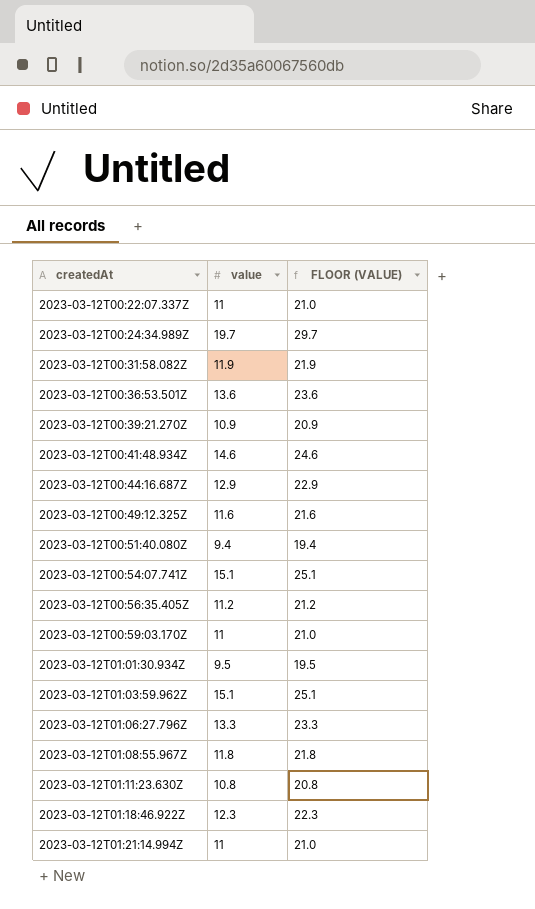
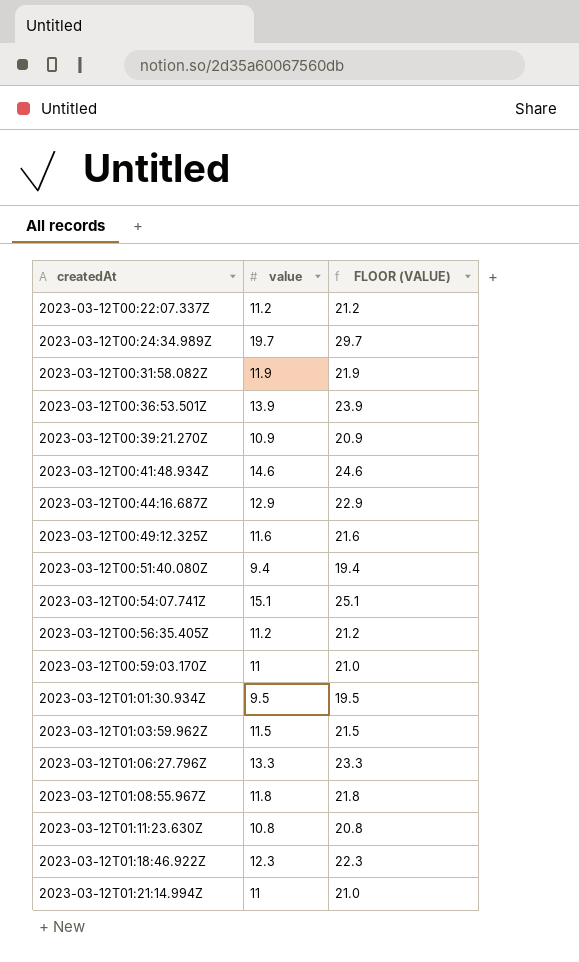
2023-03-12T00:22:07.337Z | value: 11 -> 11.2
2023-03-12T00:22:07.337Z | FLOOR (VALUE): 21.0 -> 21.2
2023-03-12T00:36:53.501Z | value: 13.6 -> 13.9
2023-03-12T00:36:53.501Z | FLOOR (VALUE): 23.6 -> 23.9
2023-03-12T01:03:59.962Z | value: 15.1 -> 11.5
2023-03-12T01:03:59.962Z | FLOOR (VALUE): 25.1 -> 21.5

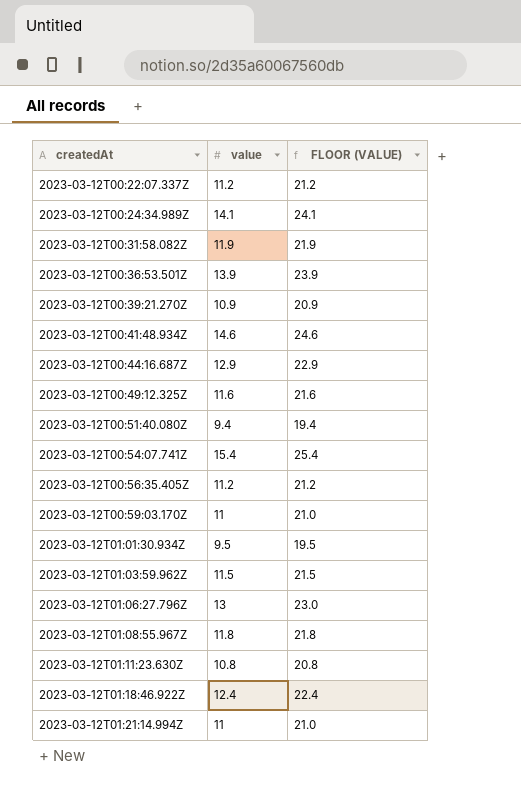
2023-03-12T00:24:34.989Z | value: 19.7 -> 14.1
2023-03-12T00:24:34.989Z | FLOOR (VALUE): 29.7 -> 24.1
2023-03-12T00:54:07.741Z | value: 15.1 -> 15.4
2023-03-12T00:54:07.741Z | FLOOR (VALUE): 25.1 -> 25.4
2023-03-12T01:06:27.796Z | value: 13.3 -> 13
2023-03-12T01:06:27.796Z | FLOOR (VALUE): 23.3 -> 23.0
2023-03-12T01:18:46.922Z | value: 12.3 -> 12.4
2023-03-12T01:18:46.922Z | FLOOR (VALUE): 22.3 -> 22.4

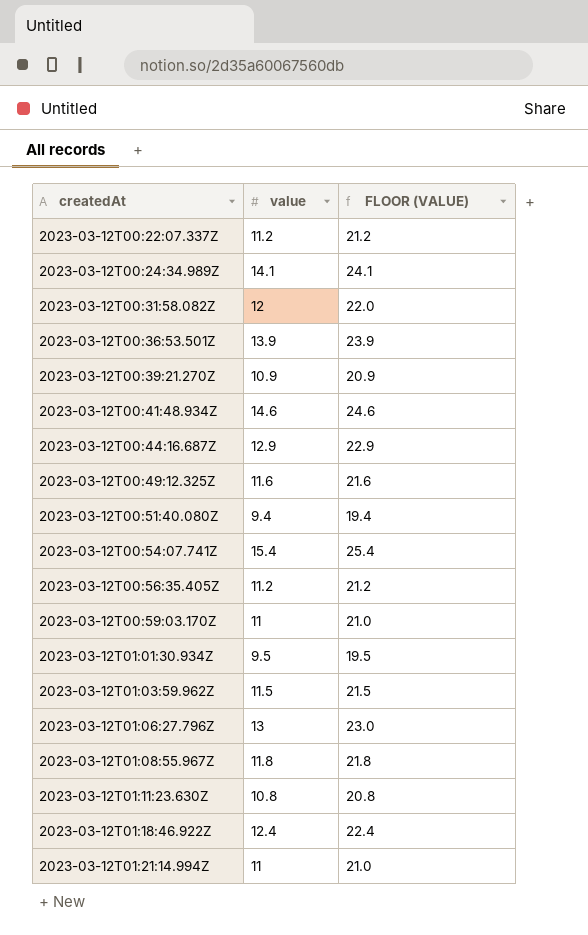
2023-03-12T00:31:58.082Z | value: 11.9 -> 12
2023-03-12T00:31:58.082Z | FLOOR (VALUE): 21.9 -> 22.0

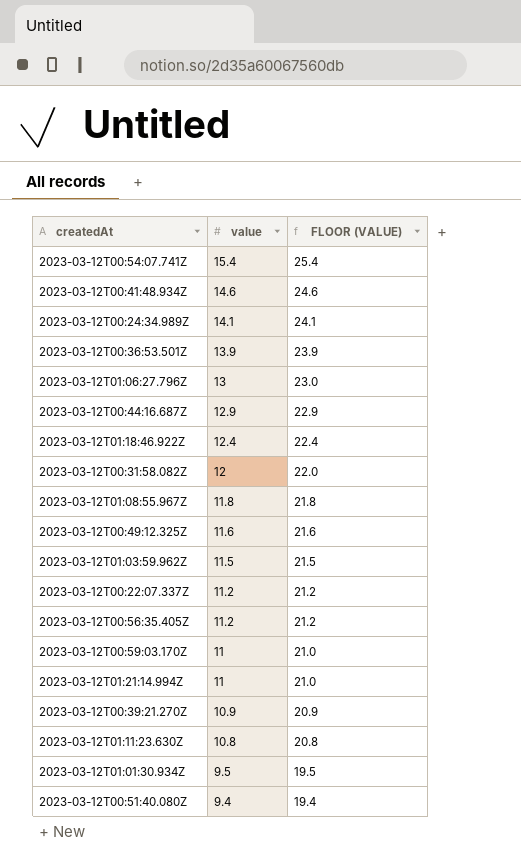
row order: createdAt ascending -> value descending

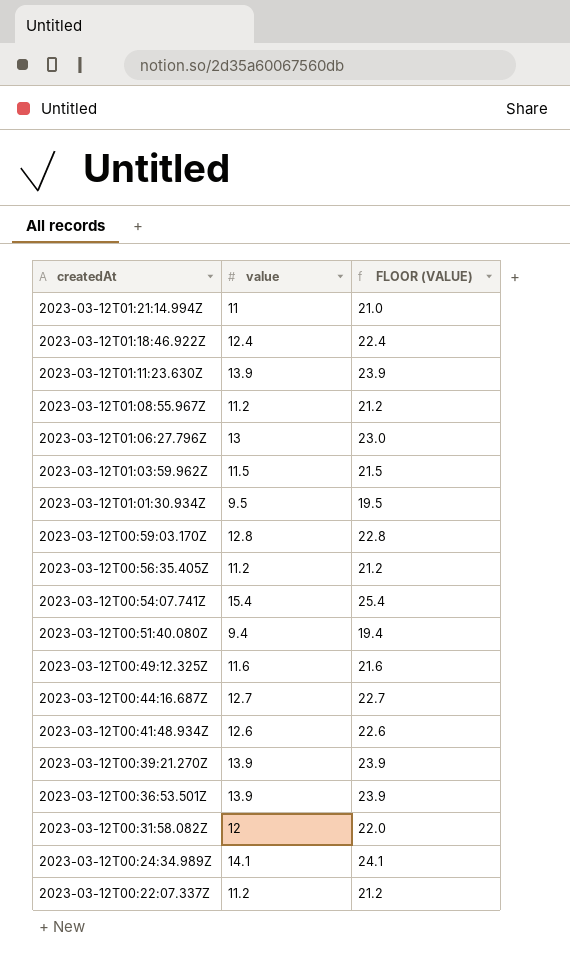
row order: value descending -> createdAt descending
2023-03-12T01:11:23.630Z | value: 10.8 -> 13.9
2023-03-12T01:11:23.630Z | FLOOR (VALUE): 20.8 -> 23.9
2023-03-12T01:08:55.967Z | value: 11.8 -> 11.2
2023-03-12T01:08:55.967Z | FLOOR (VALUE): 21.8 -> 21.2
2023-03-12T00:59:03.170Z | value: 11 -> 12.8
2023-03-12T00:59:03.170Z | FLOOR (VALUE): 21.0 -> 22.8
2023-03-12T00:44:16.687Z | value: 12.9 -> 12.7
2023-03-12T00:44:16.687Z | FLOOR (VALUE): 22.9 -> 22.7
2023-03-12T00:41:48.934Z | value: 14.6 -> 12.6
2023-03-12T00:41:48.934Z | FLOOR (VALUE): 24.6 -> 22.6
2023-03-12T00:39:21.270Z | value: 10.9 -> 13.9
2023-03-12T00:39:21.270Z | FLOOR (VALUE): 20.9 -> 23.9

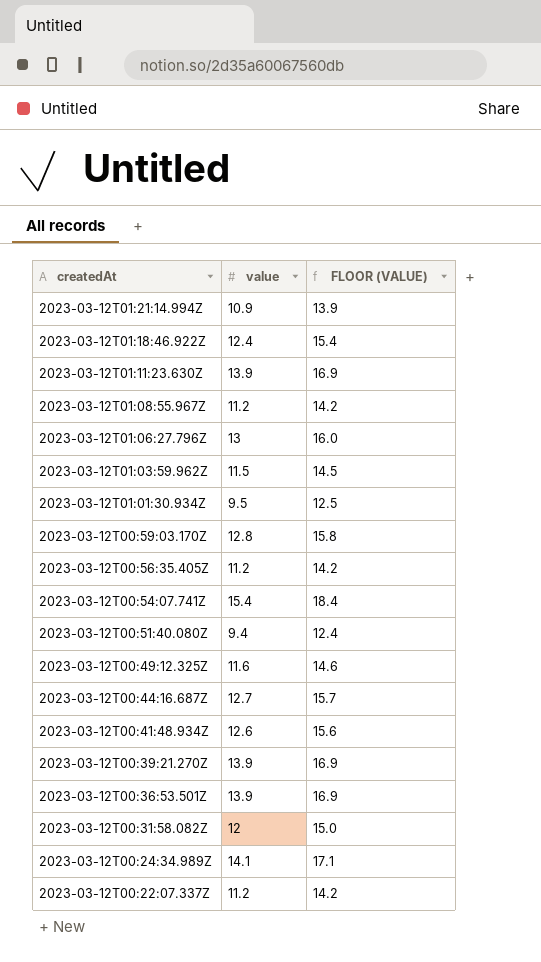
column FLOOR (VALUE) | formula: [value] + 10 -> [value] + 3
2023-03-12T01:21:14.994Z | value: 11 -> 10.9

